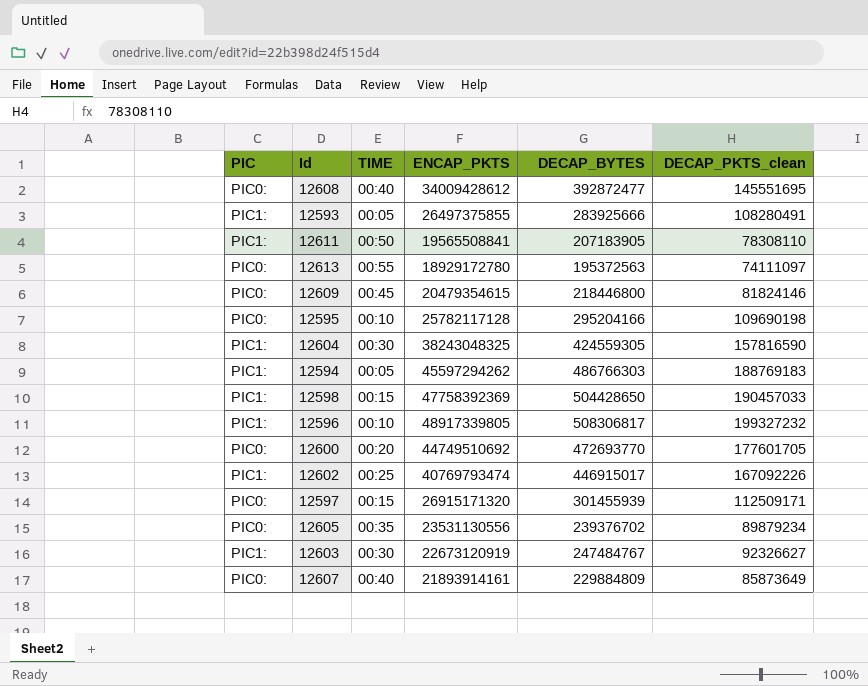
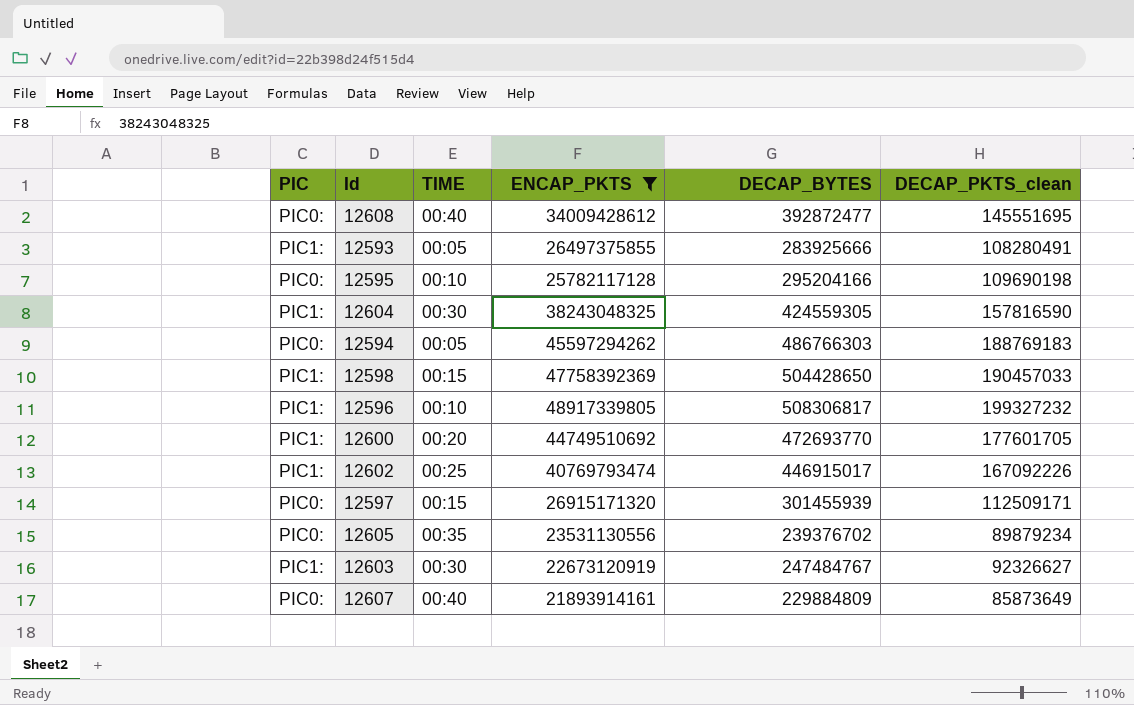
filter: none -> ENCAP_PKTS >= 21893914161
12594 | PIC: PIC1: -> PIC0:
12600 | PIC: PIC0: -> PIC1:

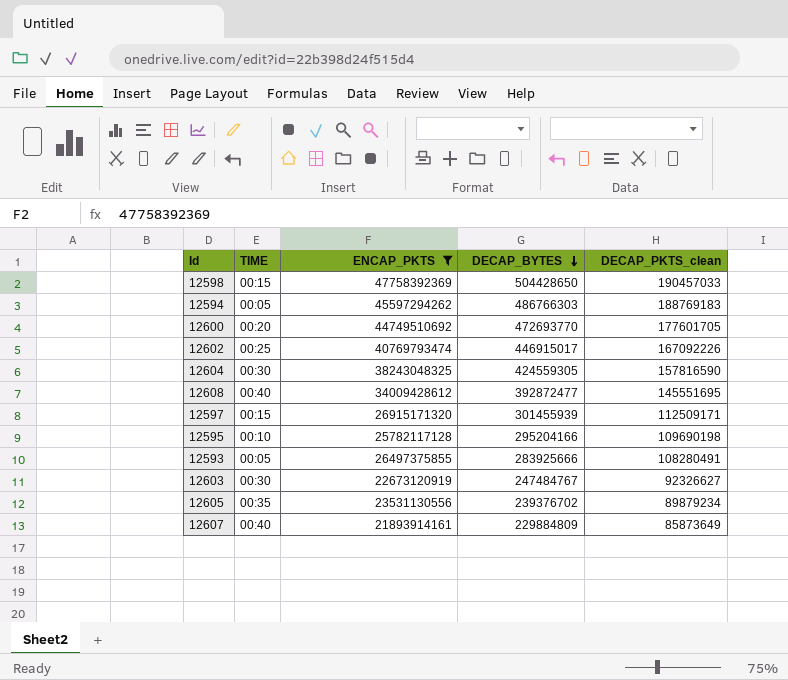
row order: none -> DECAP_BYTES descending
column PIC | position: 1 -> none
row 12596: PIC1: | 00:10 | 48917339805 | 508306817 | 199327232 -> none

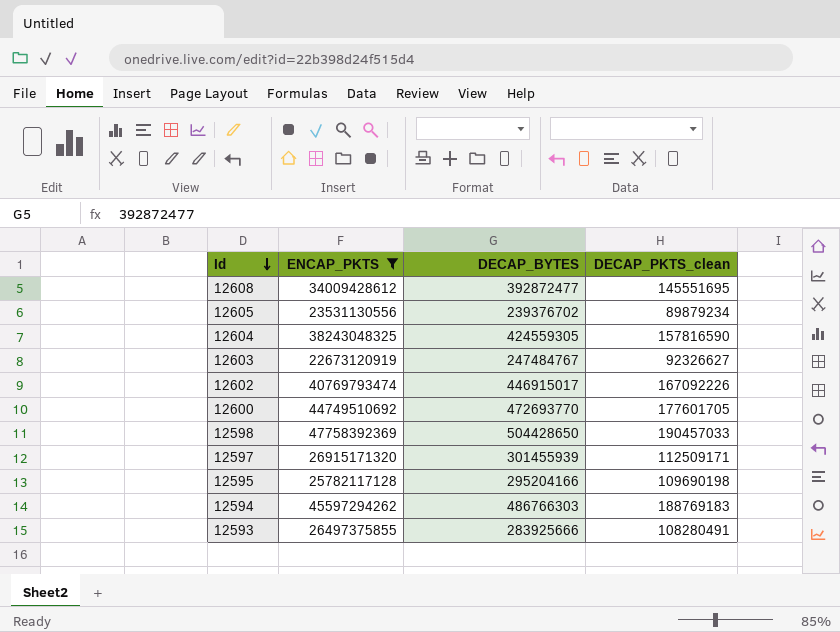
row order: DECAP_BYTES descending -> Id descending
column TIME | position: 2 -> none
row 12607: 00:40 | 21893914161 | 229884809 | 85873649 -> none

